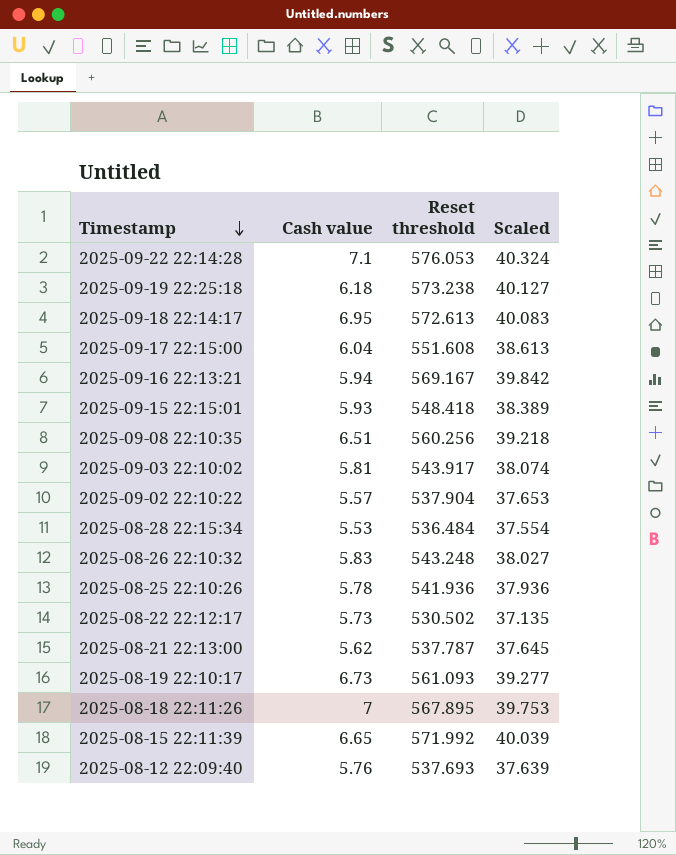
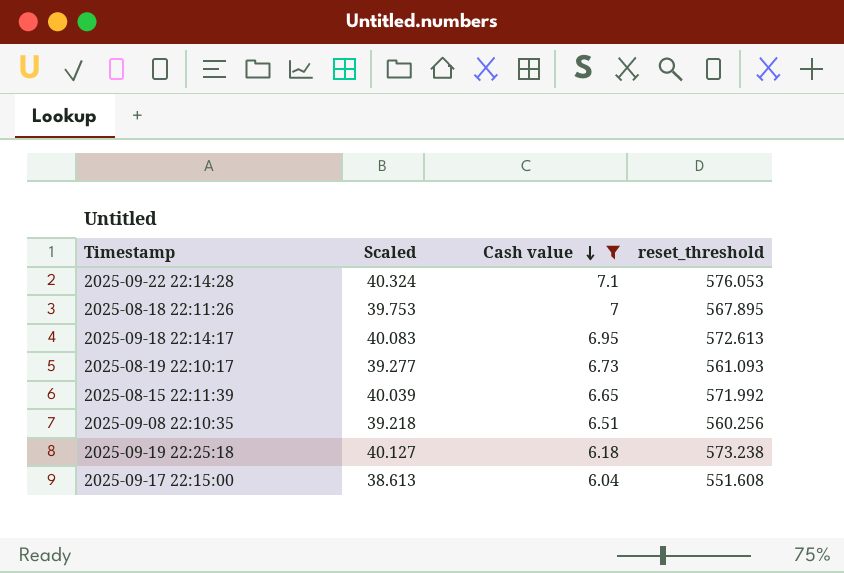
filter: none -> Cash value >= 6.04
row order: Timestamp descending -> Cash value descending
column Scaled | position: 4 -> 2
column name: Reset threshold -> reset_threshold

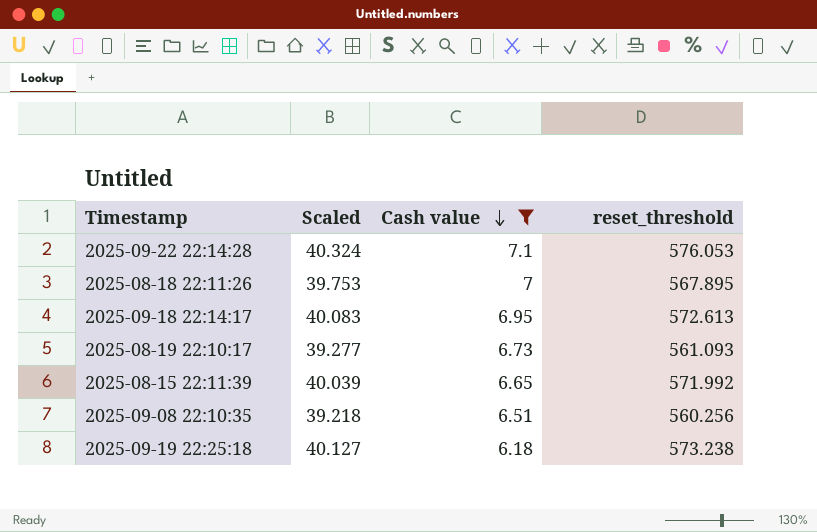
row 2025-09-17 22:15:00: 38.613 | 6.04 | 551.608 -> none

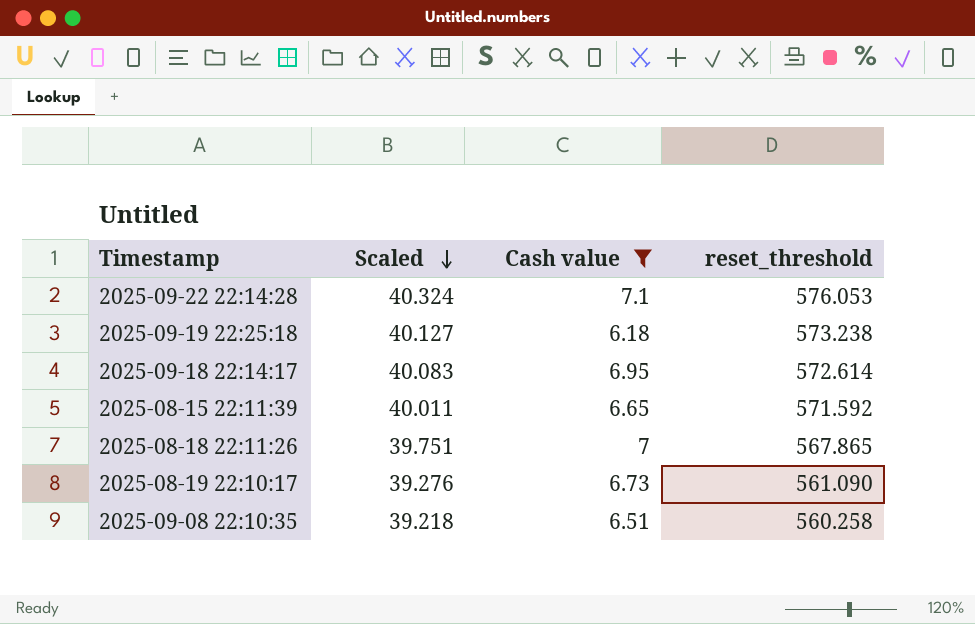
row order: Cash value descending -> Scaled descending
2025-09-18 22:14:17 | reset_threshold: 572.613 -> 572.614
2025-08-15 22:11:39 | Scaled: 40.039 -> 40.011
2025-08-15 22:11:39 | reset_threshold: 571.992 -> 571.592
2025-08-18 22:11:26 | Scaled: 39.753 -> 39.751
2025-08-18 22:11:26 | reset_threshold: 567.895 -> 567.865
2025-08-19 22:10:17 | Scaled: 39.277 -> 39.276
2025-08-19 22:10:17 | reset_threshold: 561.093 -> 561.090
2025-09-08 22:10:35 | reset_threshold: 560.256 -> 560.258

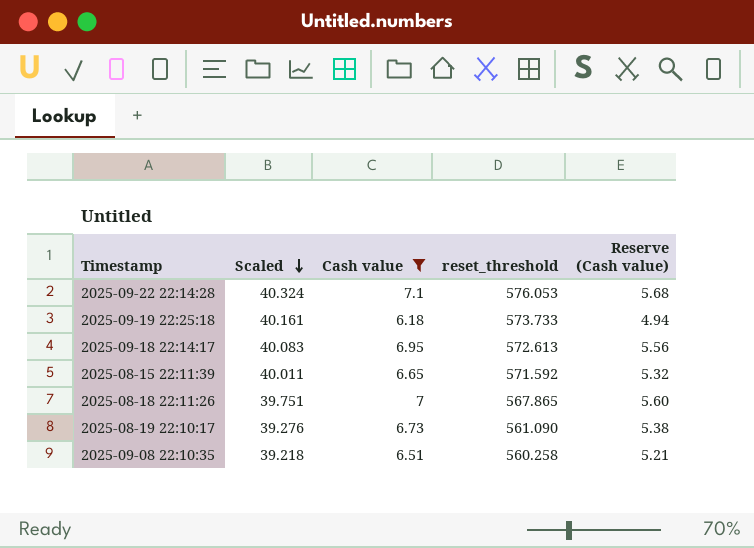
column Reserve (Cash value) | formula: none -> [Cash value] * 0.8
2025-09-19 22:25:18 | Scaled: 40.127 -> 40.161
2025-09-19 22:25:18 | reset_threshold: 573.238 -> 573.733
2025-09-18 22:14:17 | reset_threshold: 572.614 -> 572.613

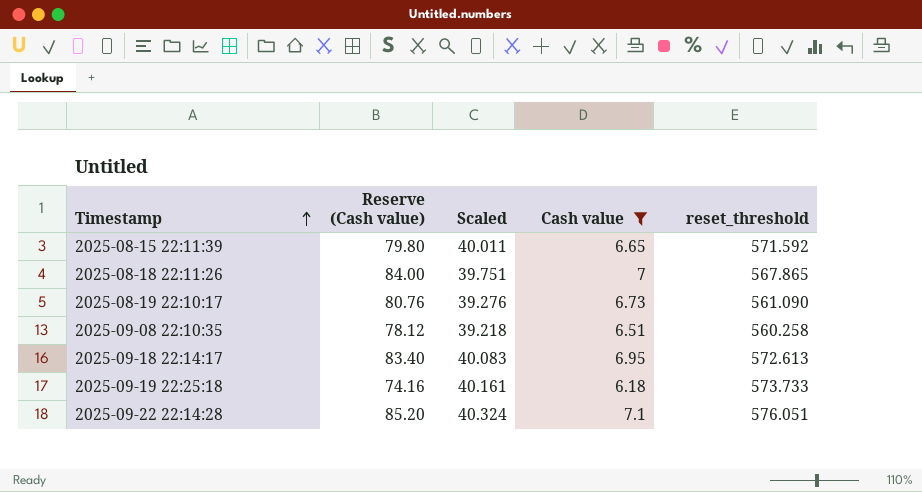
row order: Scaled descending -> Timestamp ascending
column Reserve (Cash value) | formula: [Cash value] * 0.8 -> [Cash value] * 12
column Reserve (Cash value) | position: 5 -> 2
2025-09-22 22:14:28 | reset_threshold: 576.053 -> 576.051

